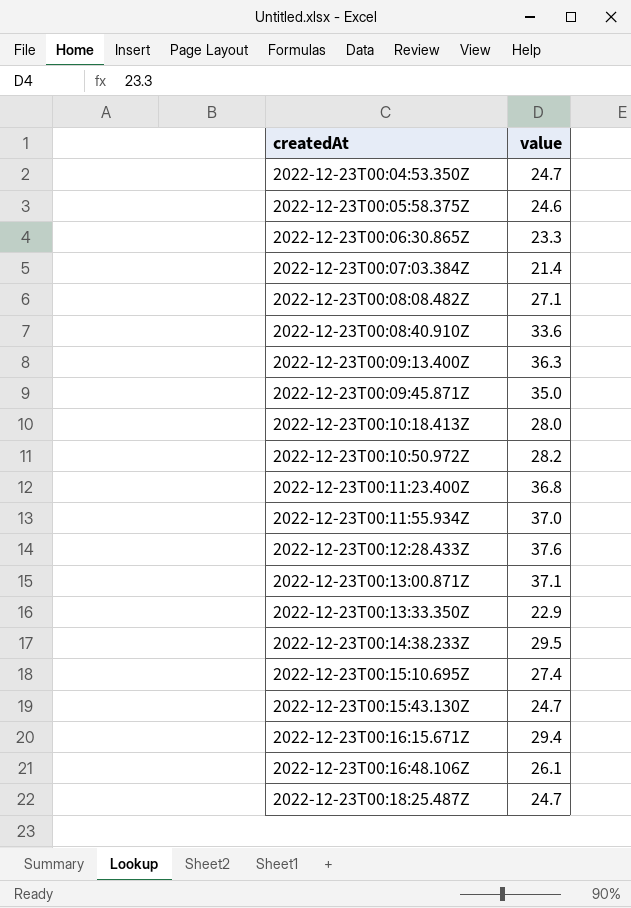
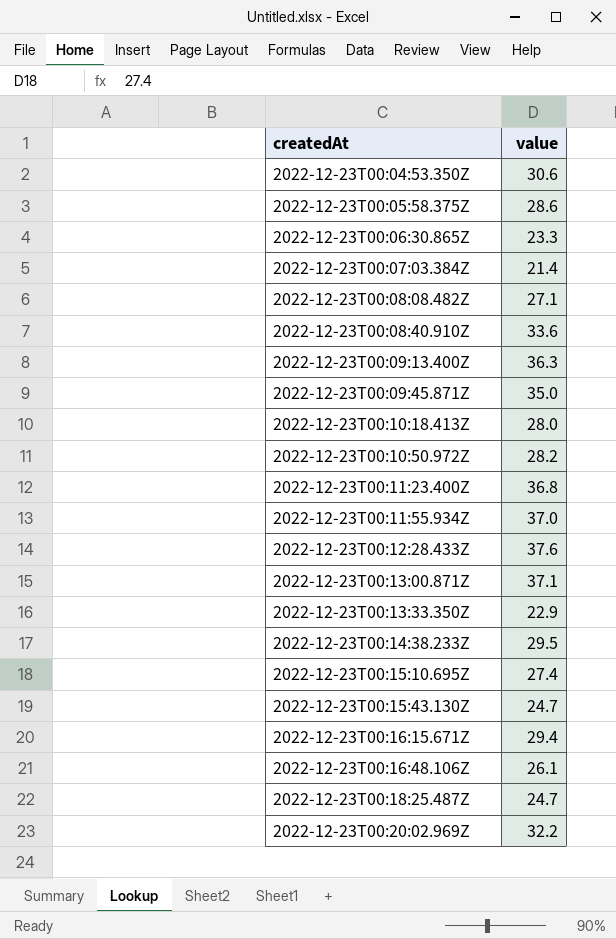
2022-12-23T00:04:53.350Z | value: 24.7 -> 30.6
2022-12-23T00:05:58.375Z | value: 24.6 -> 28.6
row 2022-12-23T00:20:02.969Z: none -> 32.2

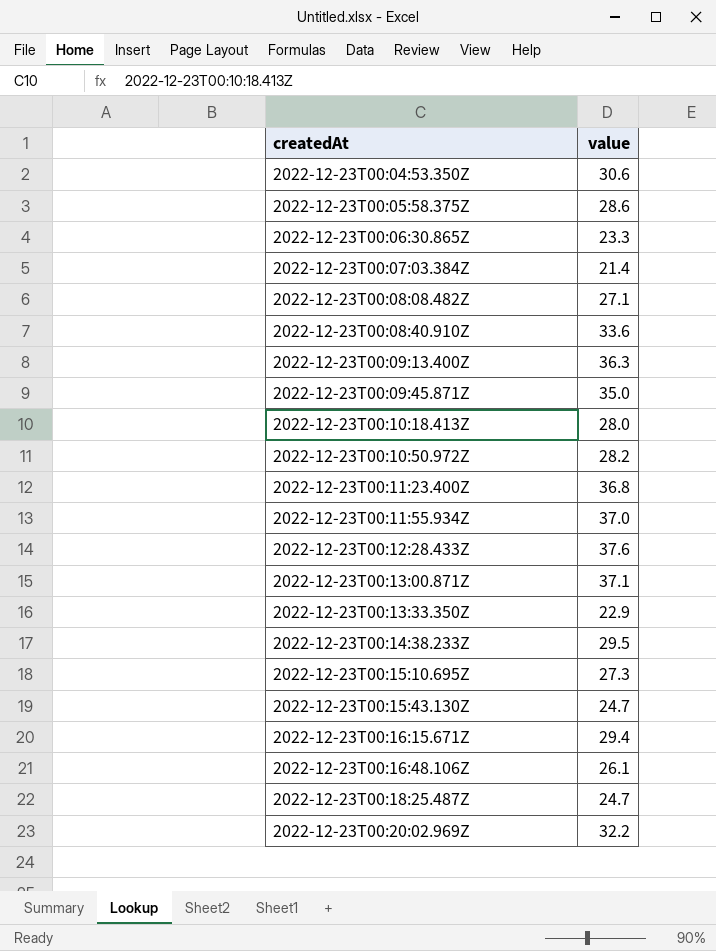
2022-12-23T00:15:10.695Z | value: 27.4 -> 27.3

